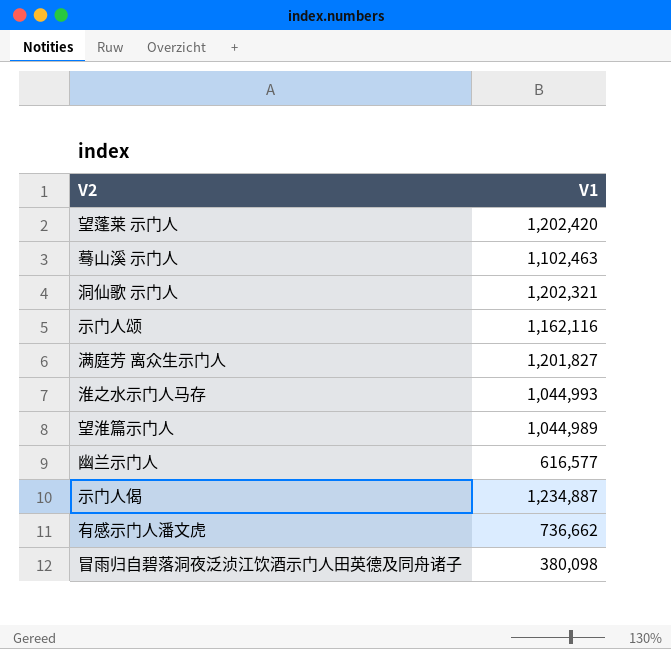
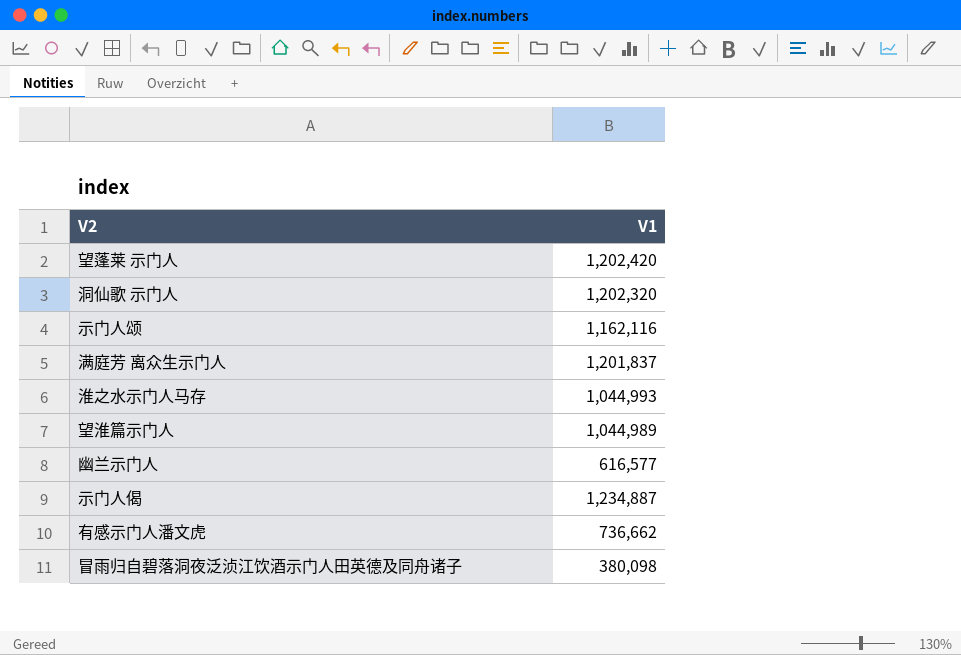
row 蓦山溪 示门人: 1,102,463 -> none
洞仙歌 示门人 | V1: 1,202,321 -> 1,202,320
满庭芳 离众生示门人 | V1: 1,201,827 -> 1,201,837

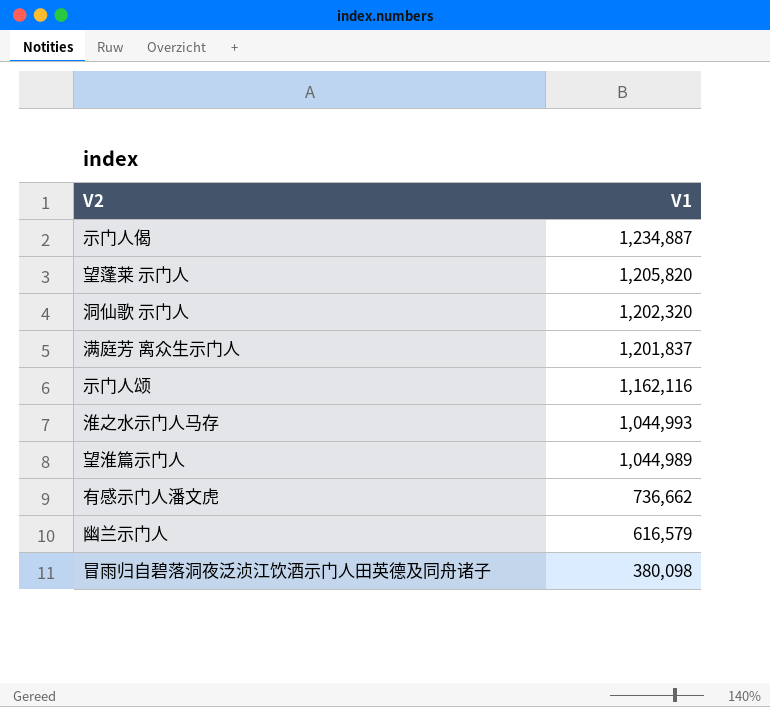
row order: none -> V1 descending
望蓬莱 示门人 | V1: 1,202,420 -> 1,205,820
幽兰示门人 | V1: 616,577 -> 616,579

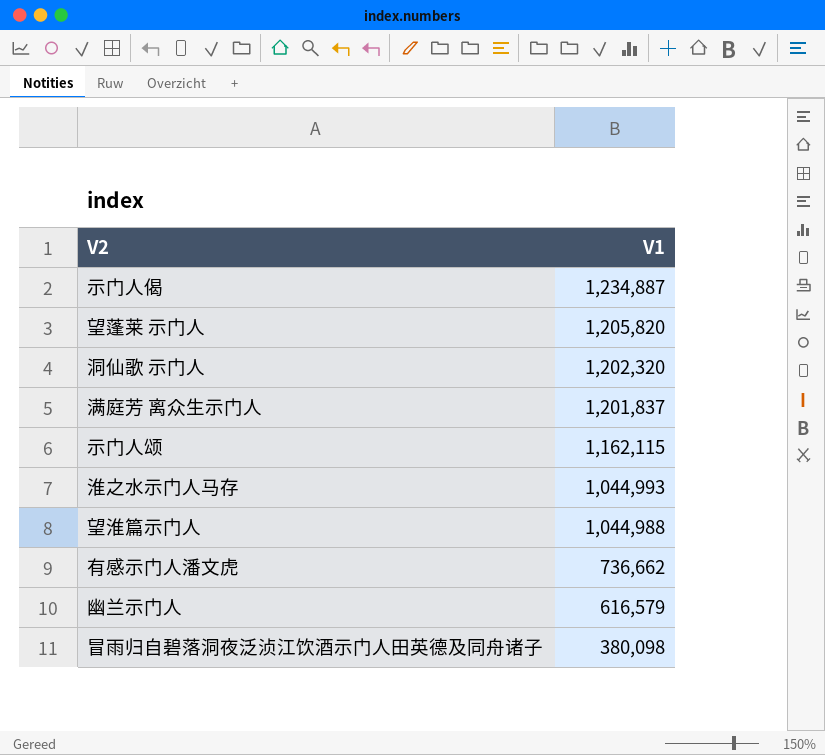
示门人颂 | V1: 1,162,116 -> 1,162,115
望淮篇示门人 | V1: 1,044,989 -> 1,044,988

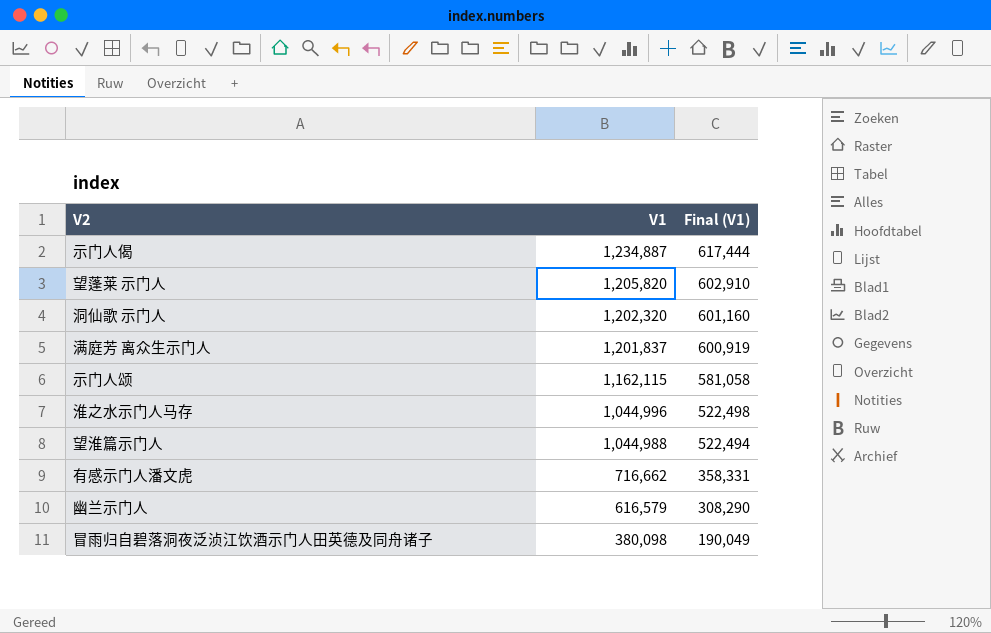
column Final (V1) | formula: none -> [V1] * 0.5
淮之水示门人马存 | V1: 1,044,993 -> 1,044,996
有感示门人潘文虎 | V1: 736,662 -> 716,662

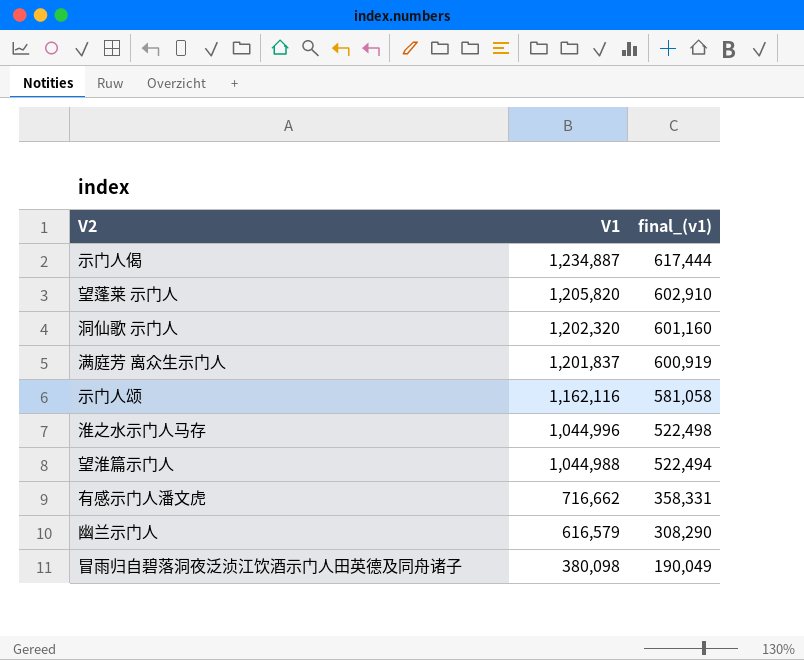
column name: Final (V1) -> final_(v1)
示门人颂 | V1: 1,162,115 -> 1,162,116

